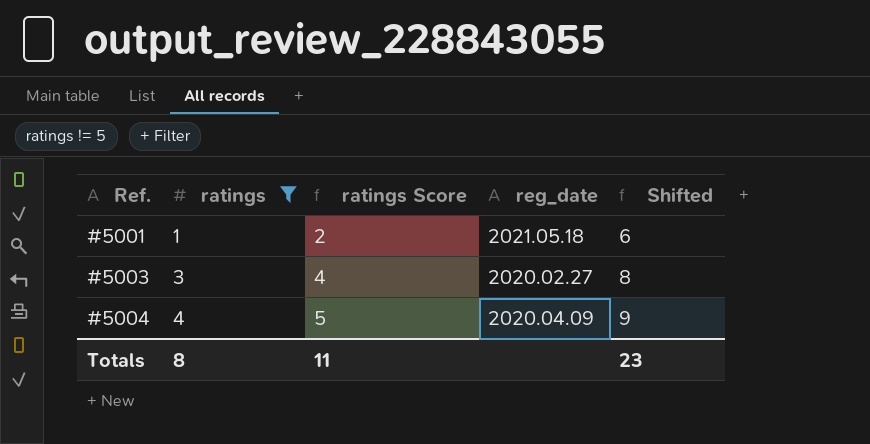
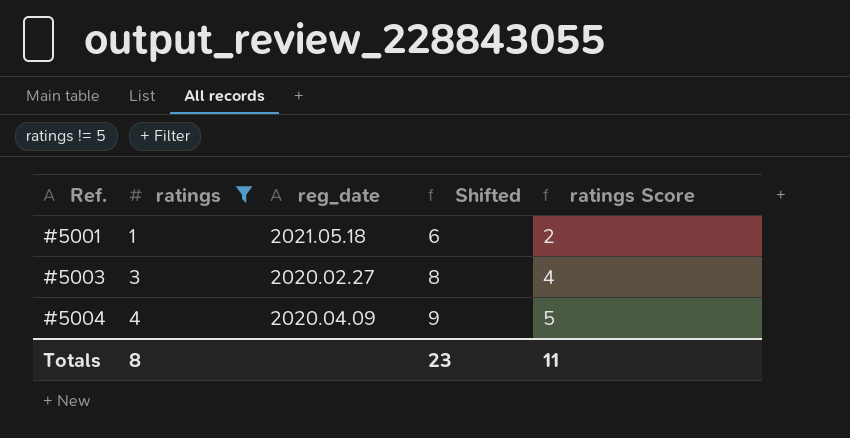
column ratings Score | position: 3 -> 5

